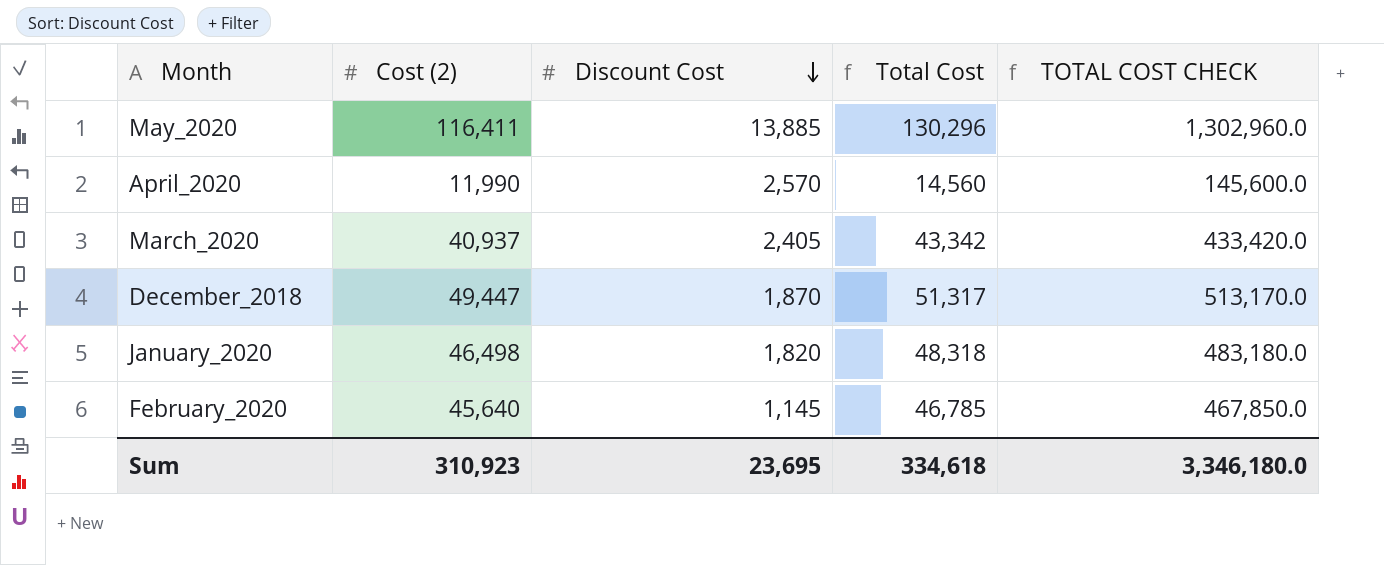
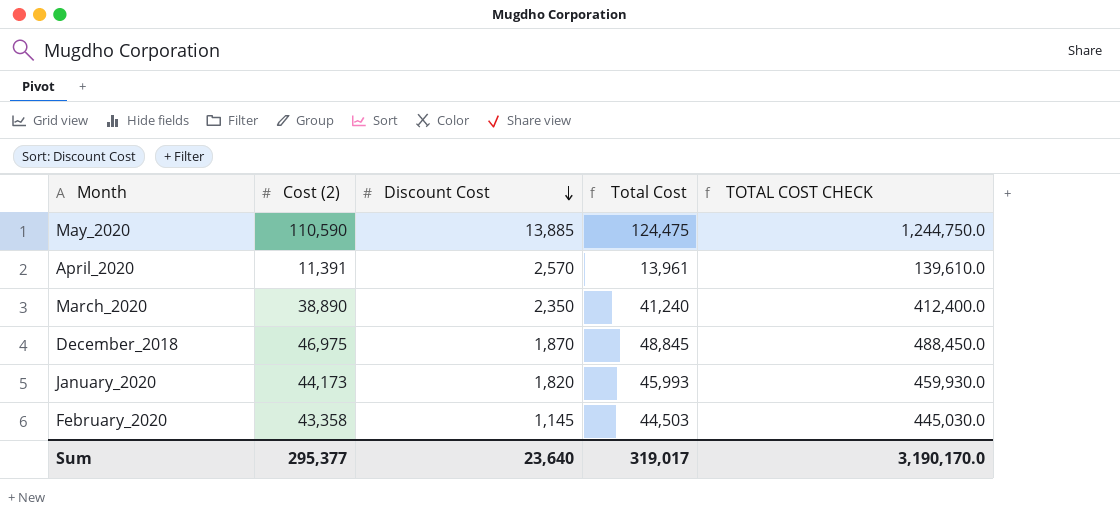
May_2020 | Cost (2): 116,411 -> 110,590
May_2020 | Total Cost: 130,296 -> 124,475
May_2020 | TOTAL COST CHECK: 1,302,960.0 -> 1,244,750.0
April_2020 | Cost (2): 11,990 -> 11,391
April_2020 | Total Cost: 14,560 -> 13,961
April_2020 | TOTAL COST CHECK: 145,600.0 -> 139,610.0
March_2020 | Cost (2): 40,937 -> 38,890
March_2020 | Discount Cost: 2,405 -> 2,350
March_2020 | Total Cost: 43,342 -> 41,240
March_2020 | TOTAL COST CHECK: 433,420.0 -> 412,400.0
December_2018 | Cost (2): 49,447 -> 46,975
December_2018 | Total Cost: 51,317 -> 48,845
December_2018 | TOTAL COST CHECK: 513,170.0 -> 488,450.0
January_2020 | Cost (2): 46,498 -> 44,173
January_2020 | Total Cost: 48,318 -> 45,993
January_2020 | TOTAL COST CHECK: 483,180.0 -> 459,930.0
February_2020 | Cost (2): 45,640 -> 43,358
February_2020 | Total Cost: 46,785 -> 44,503
February_2020 | TOTAL COST CHECK: 467,850.0 -> 445,030.0
Sum | Cost (2): 310,923 -> 295,377
Sum | Discount Cost: 23,695 -> 23,640
Sum | Total Cost: 334,618 -> 319,017
Sum | TOTAL COST CHECK: 3,346,180.0 -> 3,190,170.0

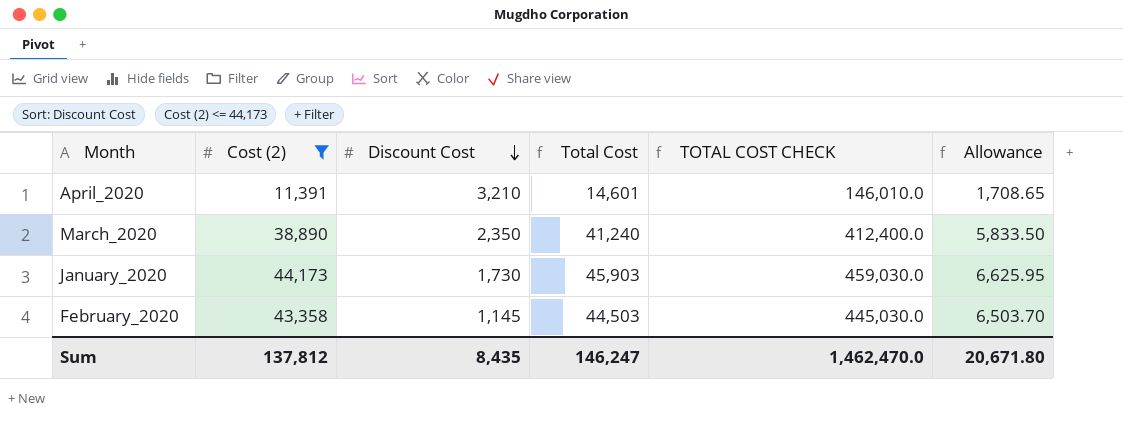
filter: none -> Cost (2) <= 44,173
column Allowance | formula: none -> [Cost (2)] * 0.15
April_2020 | Discount Cost: 2,570 -> 3,210
April_2020 | Total Cost: 13,961 -> 14,601
April_2020 | TOTAL COST CHECK: 139,610.0 -> 146,010.0
January_2020 | Discount Cost: 1,820 -> 1,730
January_2020 | Total Cost: 45,993 -> 45,903
January_2020 | TOTAL COST CHECK: 459,930.0 -> 459,030.0
Sum | Cost (2): 295,377 -> 137,812
Sum | Discount Cost: 23,640 -> 8,435
Sum | Total Cost: 319,017 -> 146,247
Sum | TOTAL COST CHECK: 3,190,170.0 -> 1,462,470.0

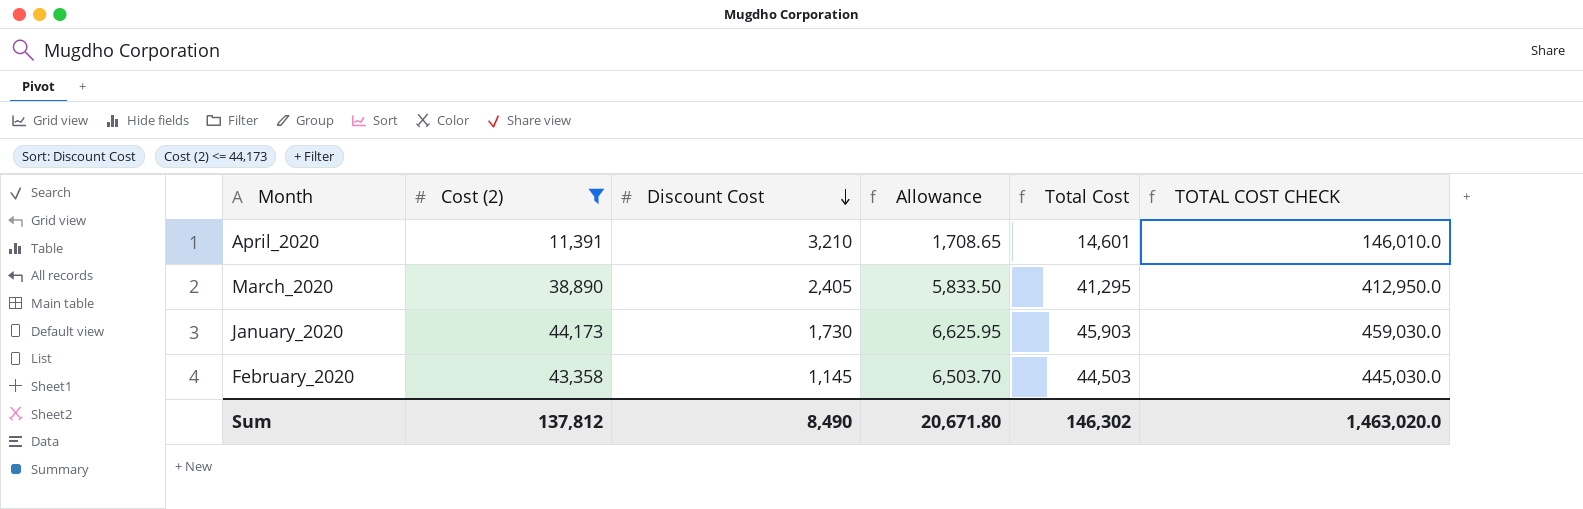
column Allowance | position: 6 -> 4
March_2020 | Discount Cost: 2,350 -> 2,405
March_2020 | Total Cost: 41,240 -> 41,295
March_2020 | TOTAL COST CHECK: 412,400.0 -> 412,950.0
Sum | Discount Cost: 8,435 -> 8,490
Sum | Total Cost: 146,247 -> 146,302
Sum | TOTAL COST CHECK: 1,462,470.0 -> 1,463,020.0

